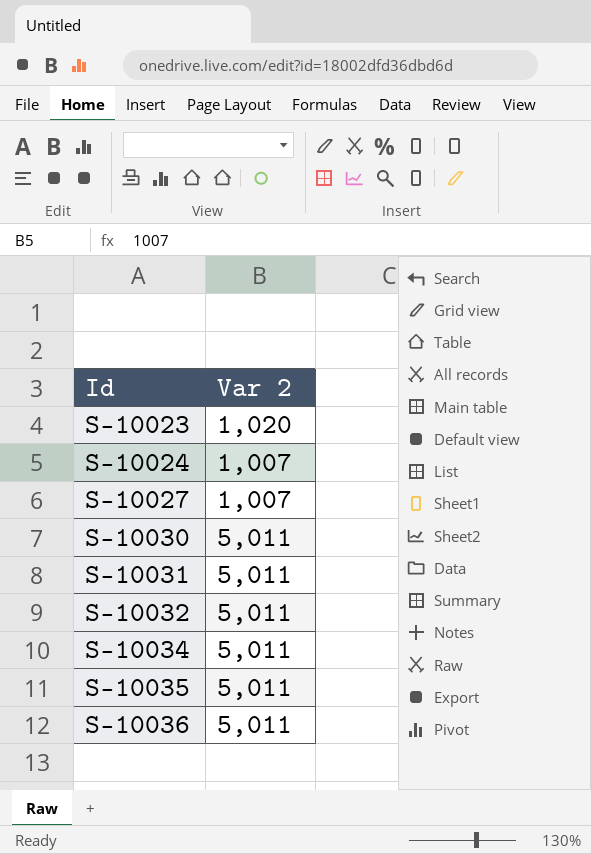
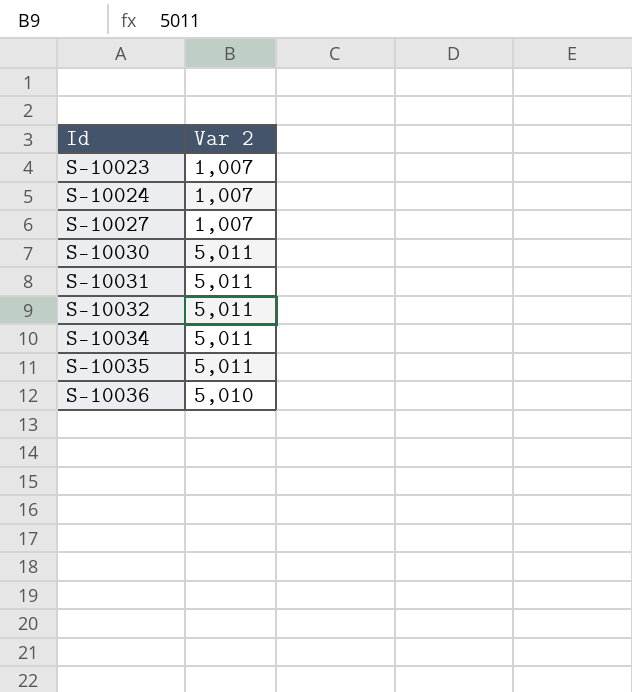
S-10023 | Var 2: 1,020 -> 1,007
S-10036 | Var 2: 5,011 -> 5,010

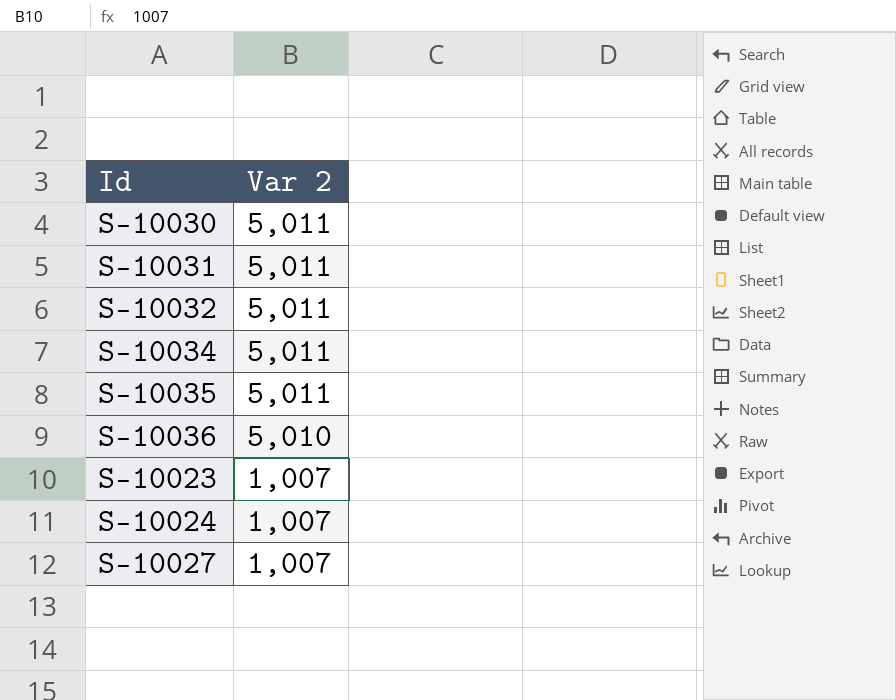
row order: Id ascending -> Var 2 descending

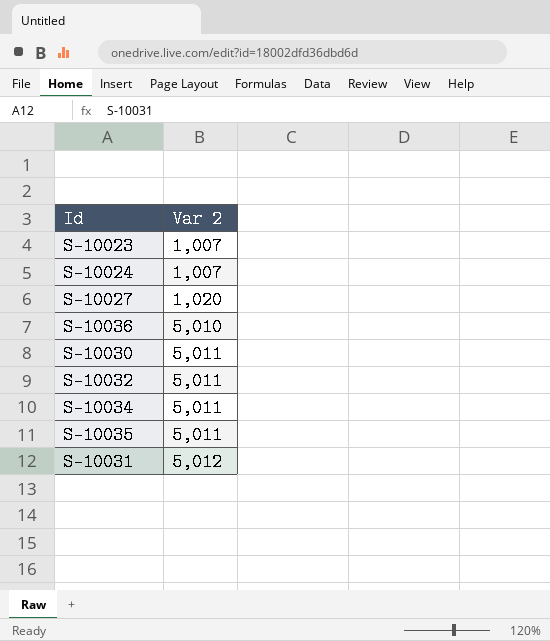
row order: Var 2 descending -> Var 2 ascending
S-10027 | Var 2: 1,007 -> 1,020
S-10031 | Var 2: 5,011 -> 5,012

